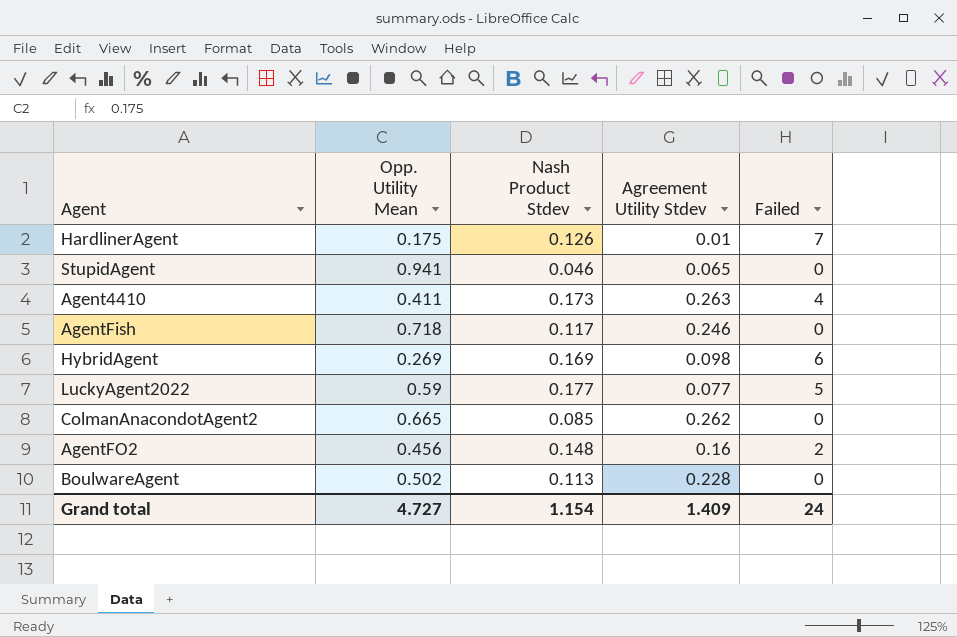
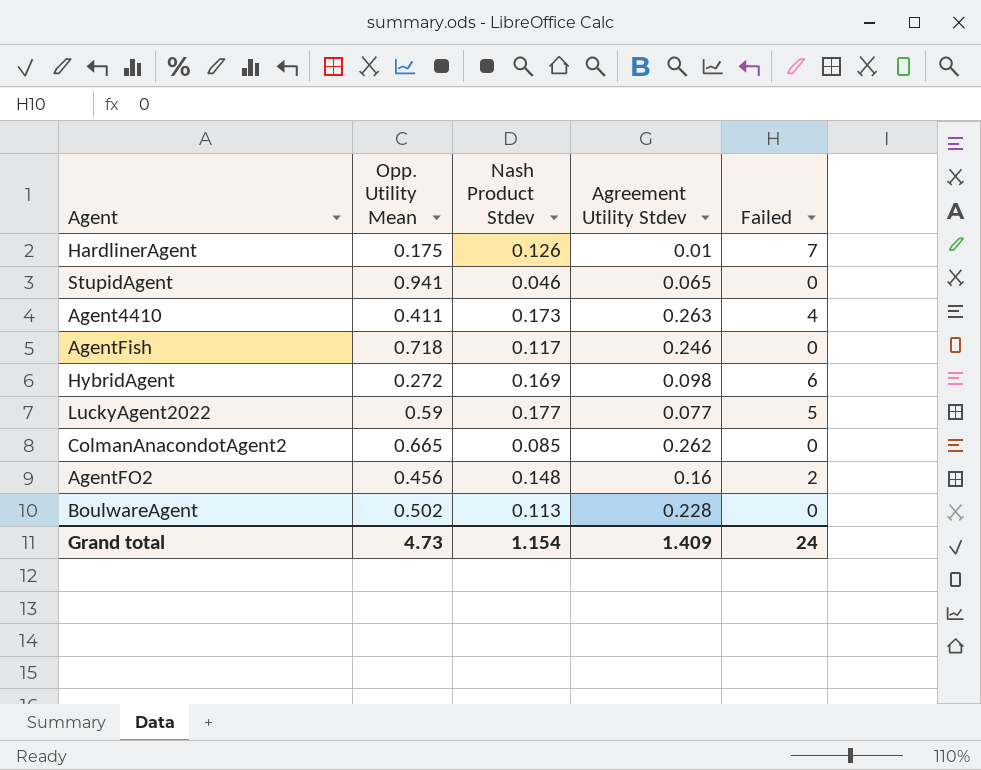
HybridAgent | Opp. Utility Mean: 0.269 -> 0.272
Grand total | Opp. Utility Mean: 4.727 -> 4.73

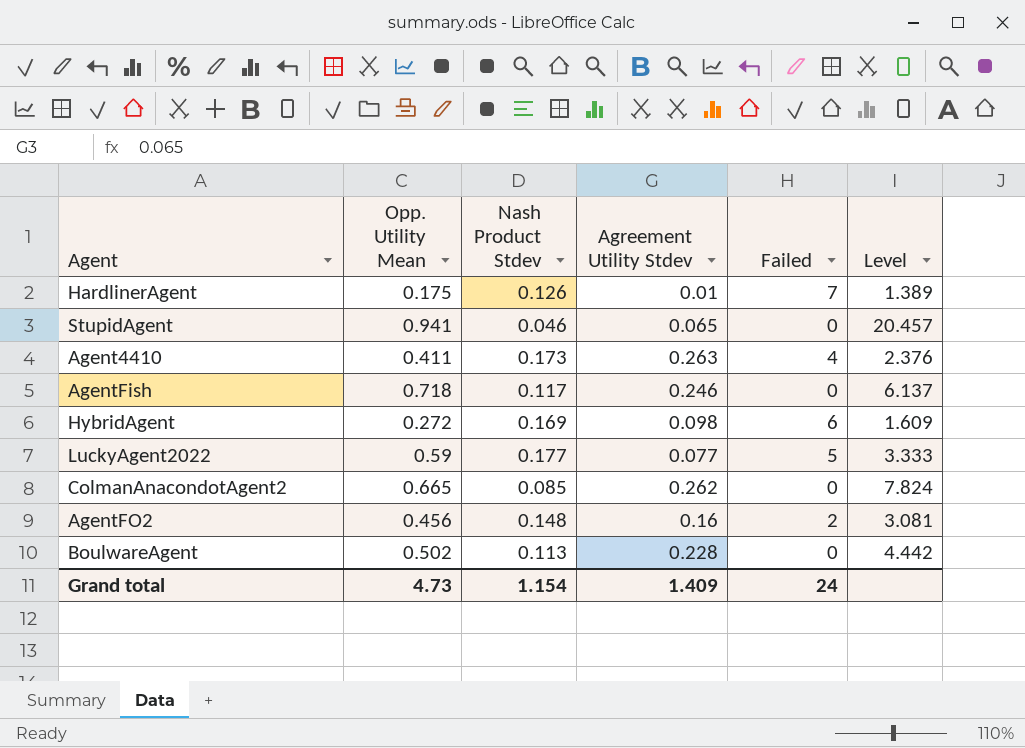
column Level | formula: none -> [Opp. Utility Mean] / [Nash Product Stdev]

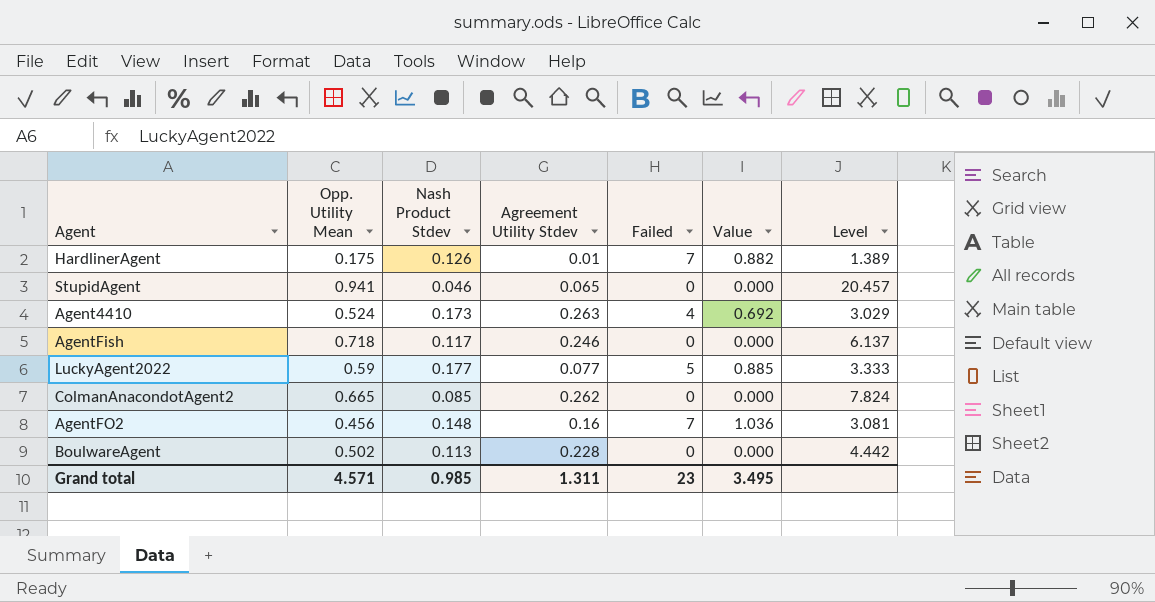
column Value | formula: none -> [Nash Product Stdev] * [Failed]
row HybridAgent: 0.272 | 0.169 | 0.098 | 6 | 1.609 -> none
Agent4410 | Opp. Utility Mean: 0.411 -> 0.524
Agent4410 | Level: 2.376 -> 3.029
AgentFO2 | Failed: 2 -> 7
Grand total | Opp. Utility Mean: 4.73 -> 4.571
Grand total | Nash Product Stdev: 1.154 -> 0.985
Grand total | Agreement Utility Stdev: 1.409 -> 1.311
Grand total | Failed: 24 -> 23

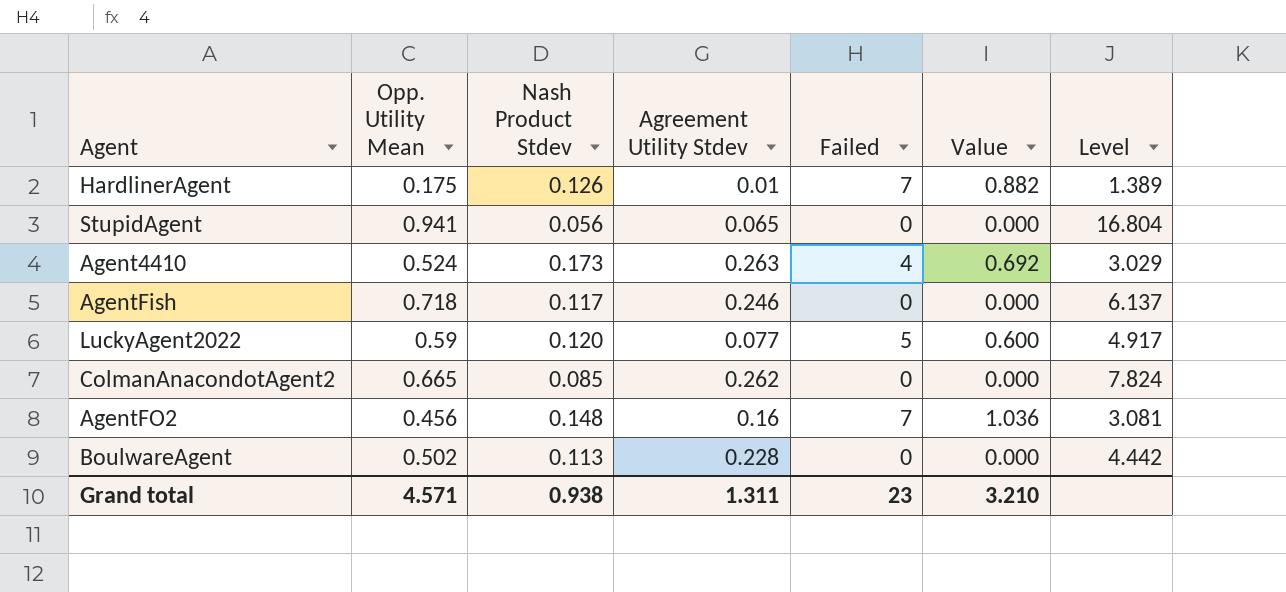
StupidAgent | Nash Product Stdev: 0.046 -> 0.056
StupidAgent | Level: 20.457 -> 16.804
LuckyAgent2022 | Nash Product Stdev: 0.177 -> 0.120
LuckyAgent2022 | Value: 0.885 -> 0.600
LuckyAgent2022 | Level: 3.333 -> 4.917
Grand total | Nash Product Stdev: 0.985 -> 0.938
Grand total | Value: 3.495 -> 3.210

